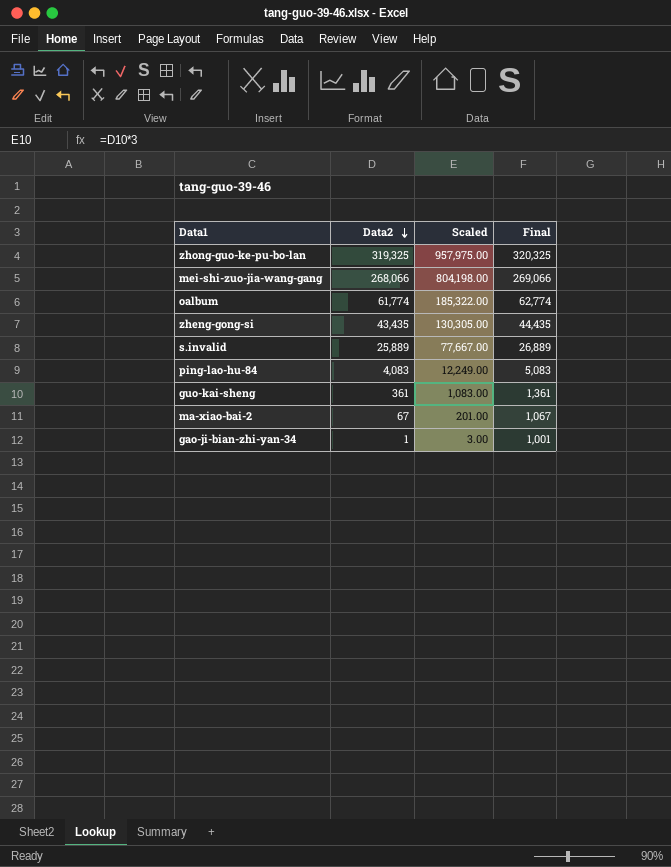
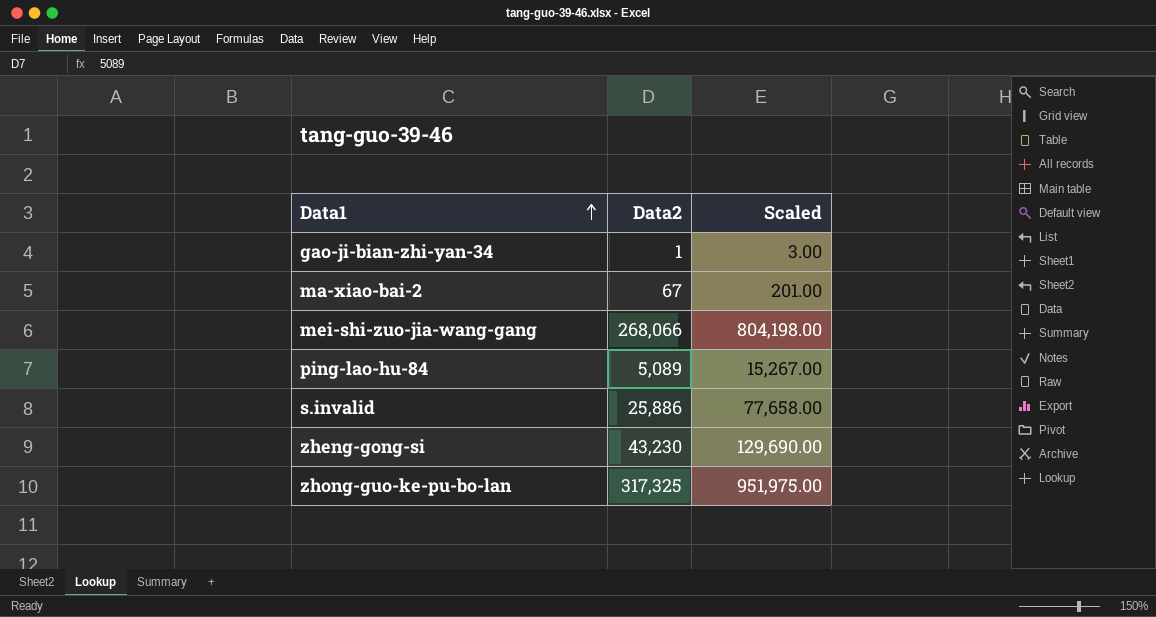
row order: Data2 descending -> Data1 ascending
column Final | formula: [Data2] + 1000 -> none
row oalbum: 61,774 | 185,322.00 | 62,774 -> none
row guo-kai-sheng: 361 | 1,083.00 | 1,361 -> none
ping-lao-hu-84 | Data2: 4,083 -> 5,089
ping-lao-hu-84 | Scaled: 12,249.00 -> 15,267.00
s.invalid | Data2: 25,889 -> 25,886
s.invalid | Scaled: 77,667.00 -> 77,658.00
zheng-gong-si | Data2: 43,435 -> 43,230
zheng-gong-si | Scaled: 130,305.00 -> 129,690.00
zhong-guo-ke-pu-bo-lan | Data2: 319,325 -> 317,325
zhong-guo-ke-pu-bo-lan | Scaled: 957,975.00 -> 951,975.00

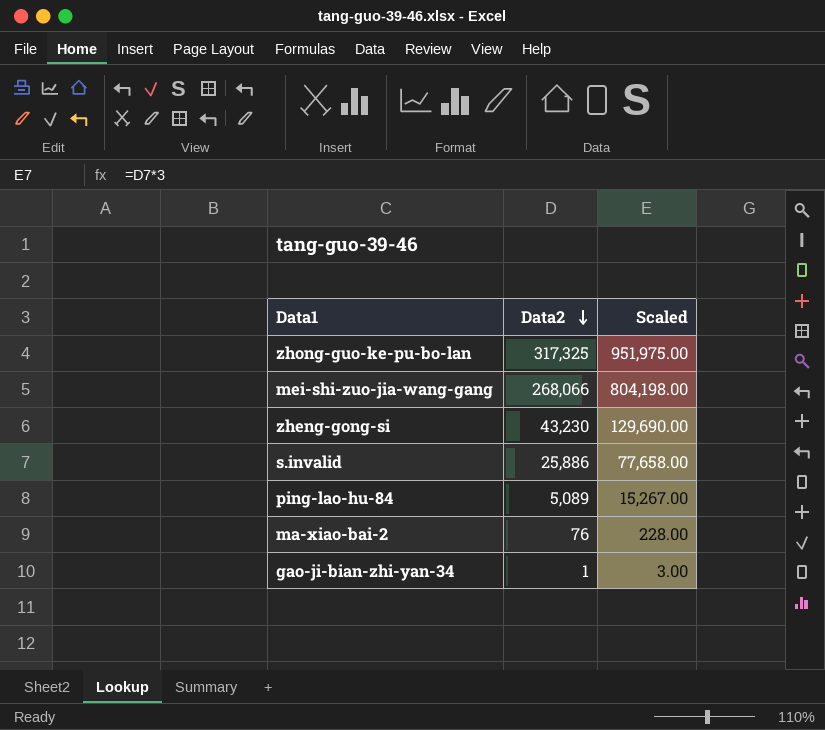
row order: Data1 ascending -> Data2 descending
ma-xiao-bai-2 | Data2: 67 -> 76
ma-xiao-bai-2 | Scaled: 201.00 -> 228.00

